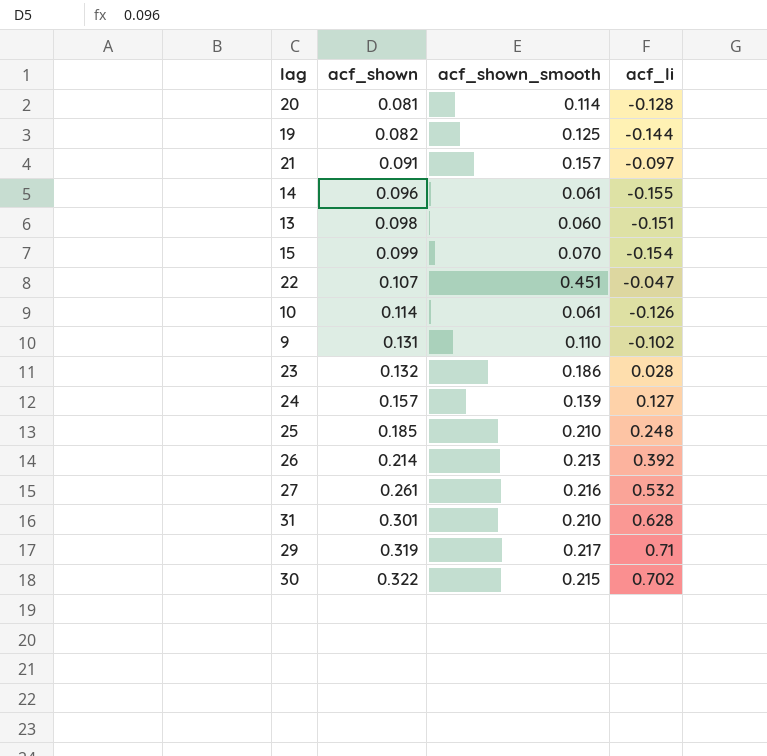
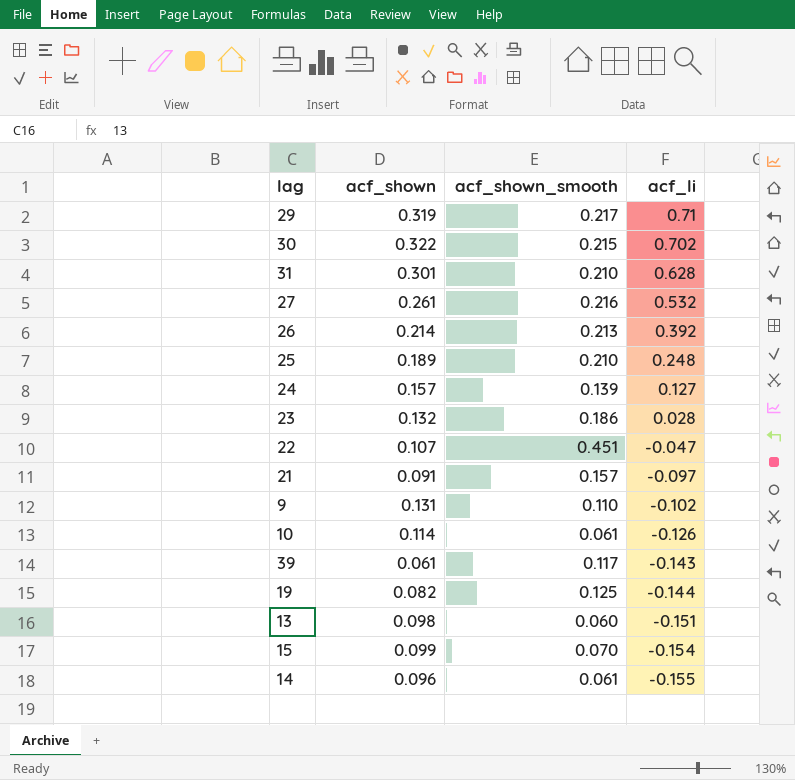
row order: acf_shown ascending -> acf_li descending
row 20: 0.081 | 0.114 | -0.128 -> none
25 | acf_shown: 0.185 -> 0.189
row 39: none -> 0.061 | 0.117 | -0.143

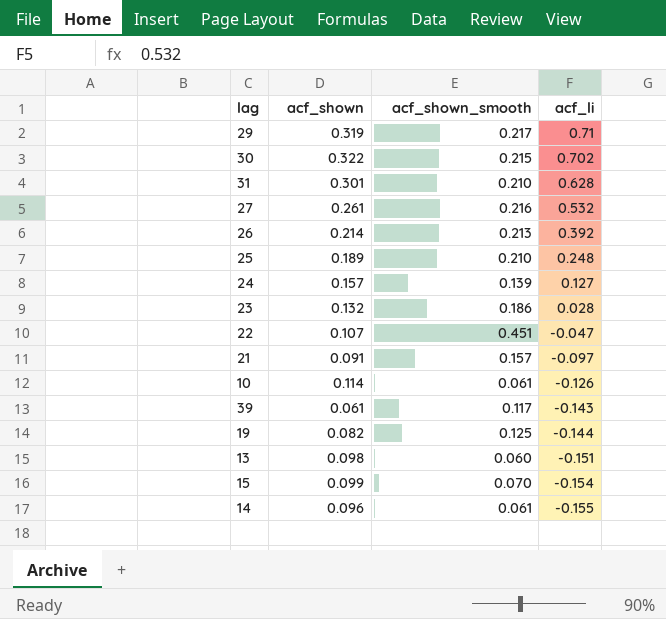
row 9: 0.131 | 0.110 | -0.102 -> none

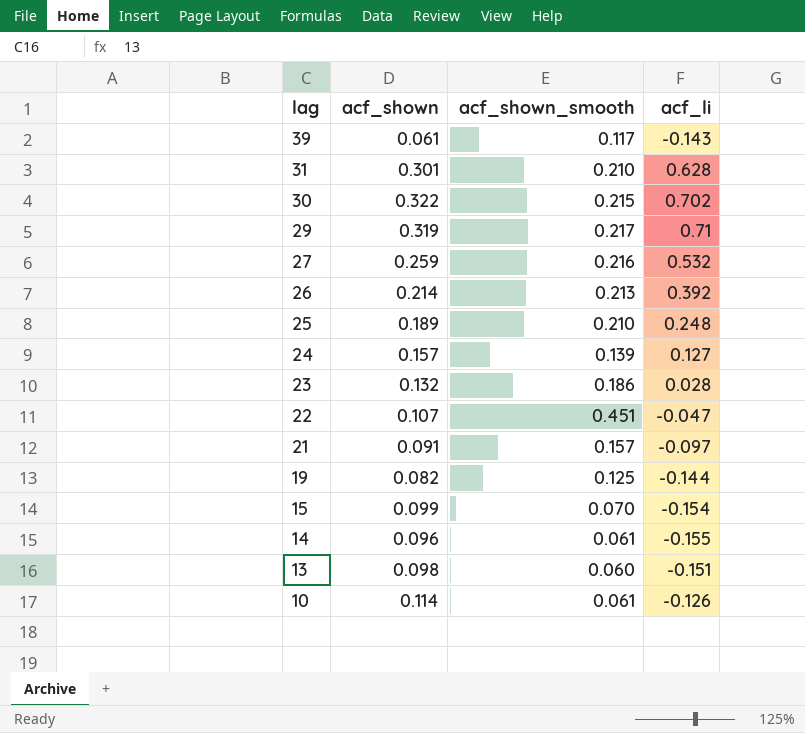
row order: acf_li descending -> lag descending
27 | acf_shown: 0.261 -> 0.259

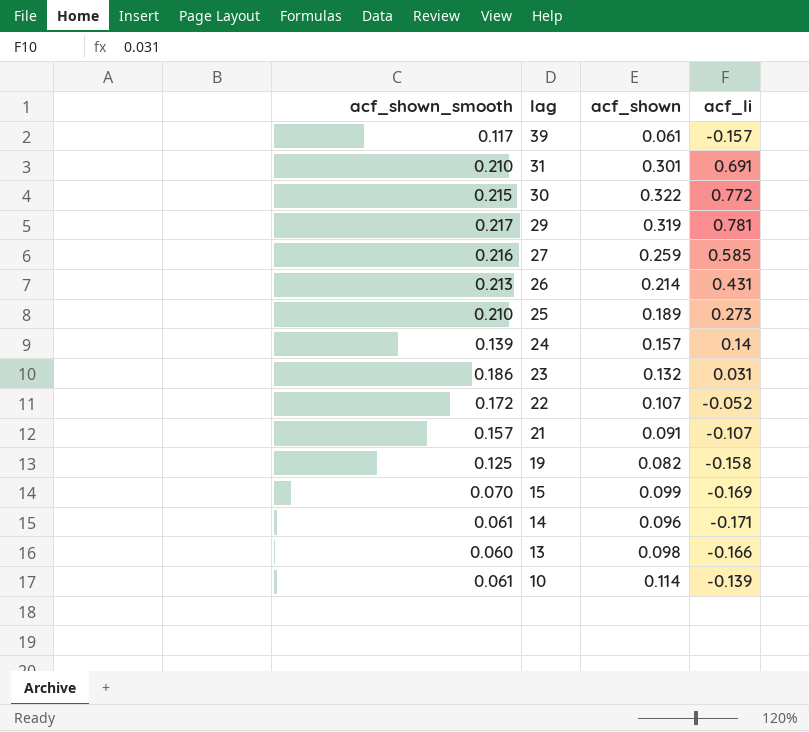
column acf_shown_smooth | position: 3 -> 1
39 | acf_li: -0.143 -> -0.157
31 | acf_li: 0.628 -> 0.691
30 | acf_li: 0.702 -> 0.772
29 | acf_li: 0.71 -> 0.781
27 | acf_li: 0.532 -> 0.585
26 | acf_li: 0.392 -> 0.431
25 | acf_li: 0.248 -> 0.273
24 | acf_li: 0.127 -> 0.14
23 | acf_li: 0.028 -> 0.031
22 | acf_shown_smooth: 0.451 -> 0.172
22 | acf_li: -0.047 -> -0.052
21 | acf_li: -0.097 -> -0.107
19 | acf_li: -0.144 -> -0.158
15 | acf_li: -0.154 -> -0.169
14 | acf_li: -0.155 -> -0.171
13 | acf_li: -0.151 -> -0.166
10 | acf_li: -0.126 -> -0.139

